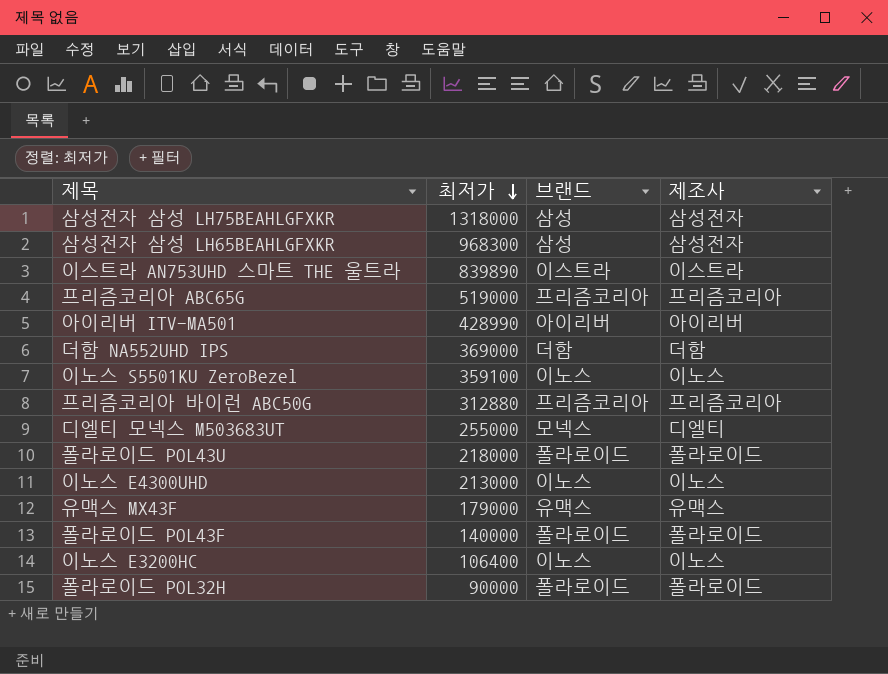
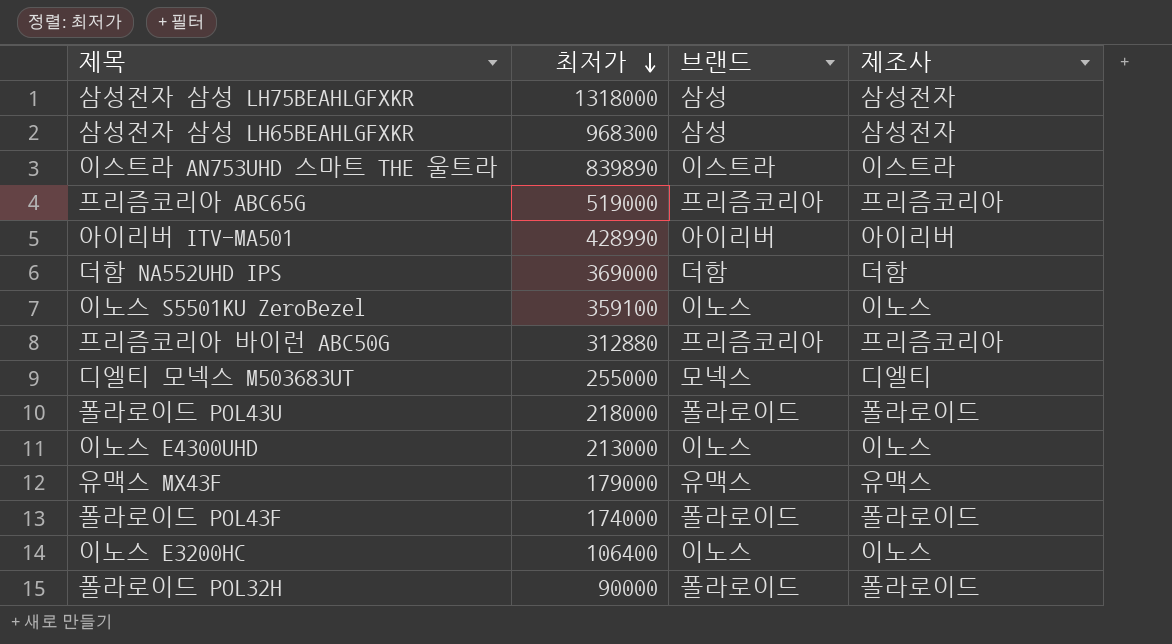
폴라로이드 POL43F | 최저가: 140000 -> 174000

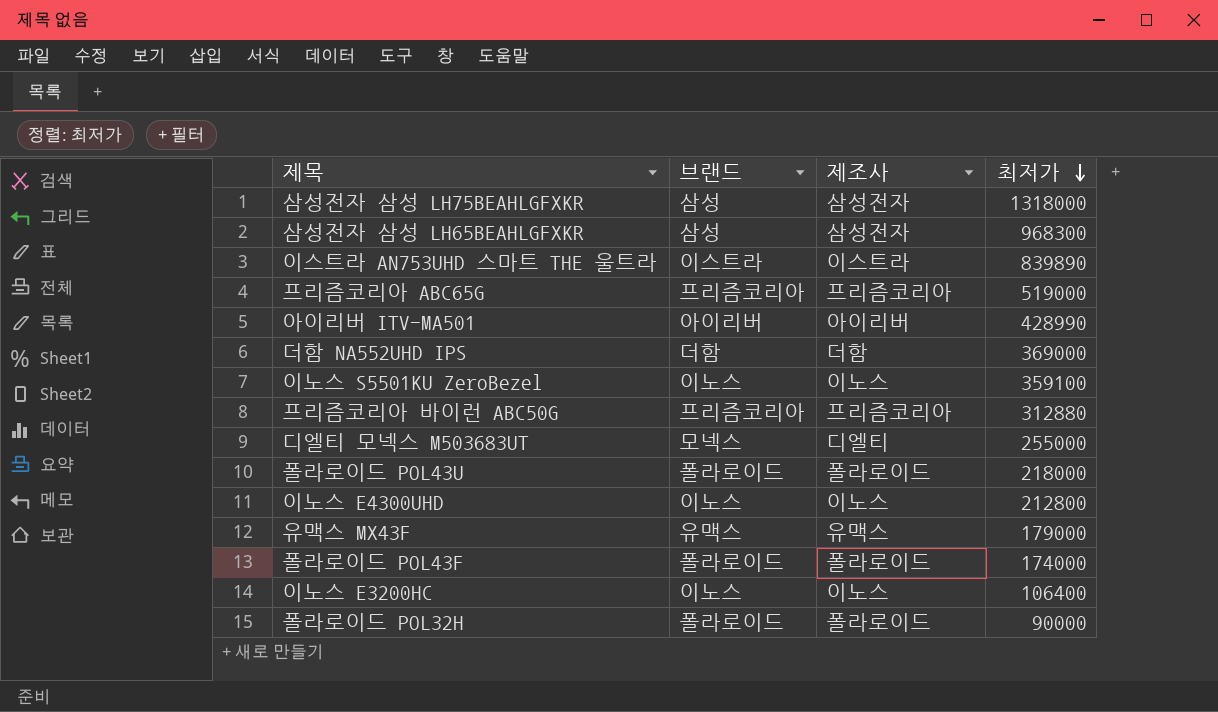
column 최저가 | position: 2 -> 4
이노스 E4300UHD | 최저가: 213000 -> 212800

